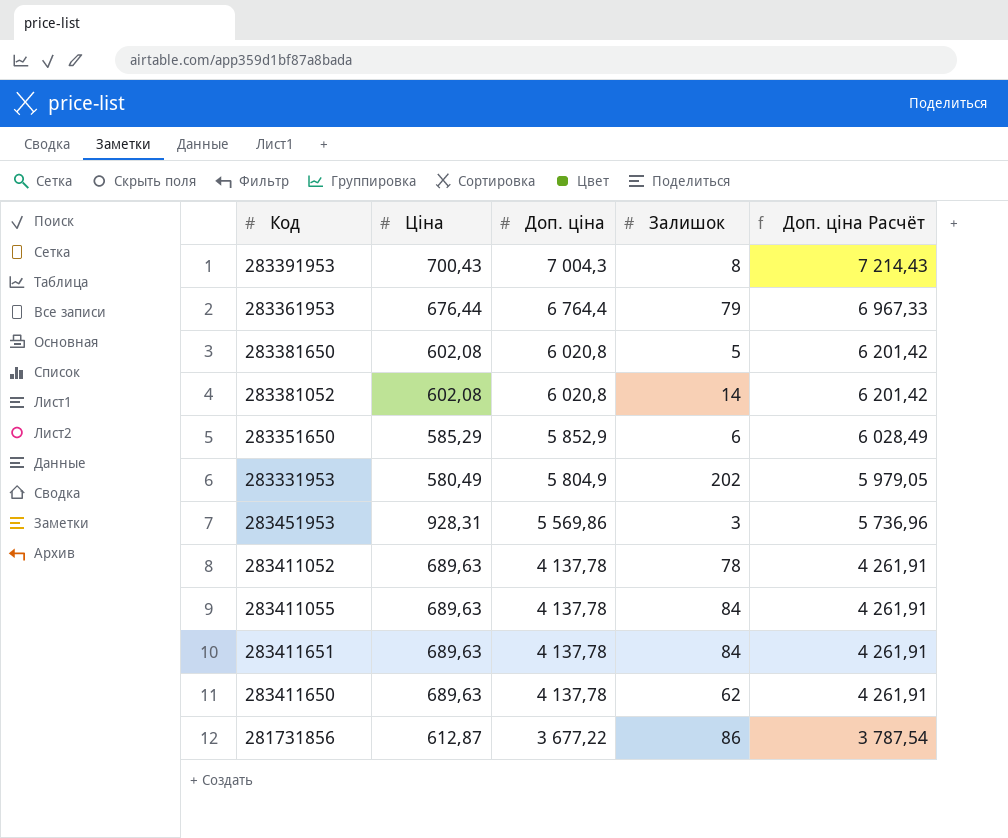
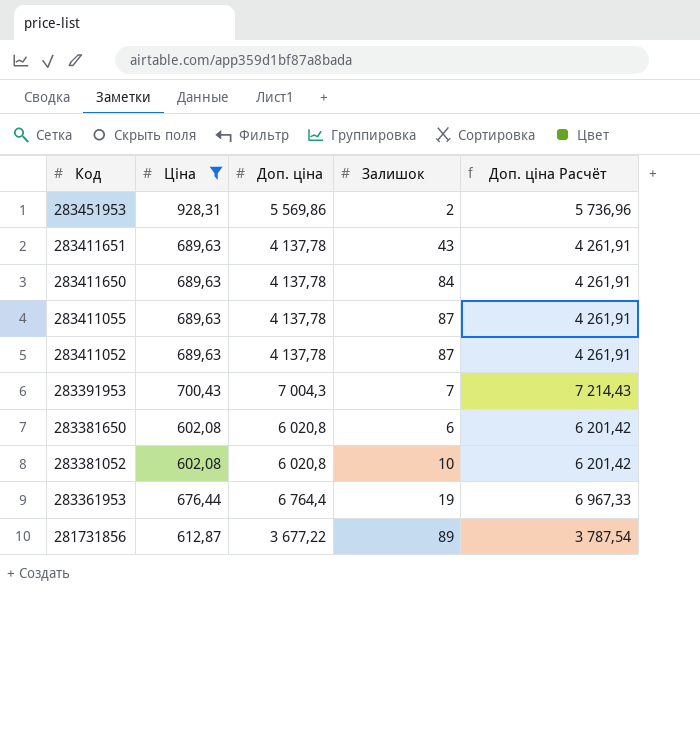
filter: none -> Ціна >= 602,08
row order: Доп. ціна descending -> Код descending
283451953 | Залишок: 3 -> 2
283411651 | Залишок: 84 -> 43
283411650 | Залишок: 62 -> 84
283411055 | Залишок: 84 -> 87
283411052 | Залишок: 78 -> 87
283391953 | Залишок: 8 -> 7
283381650 | Залишок: 5 -> 6
283381052 | Залишок: 14 -> 10
283361953 | Залишок: 79 -> 19
281731856 | Залишок: 86 -> 89

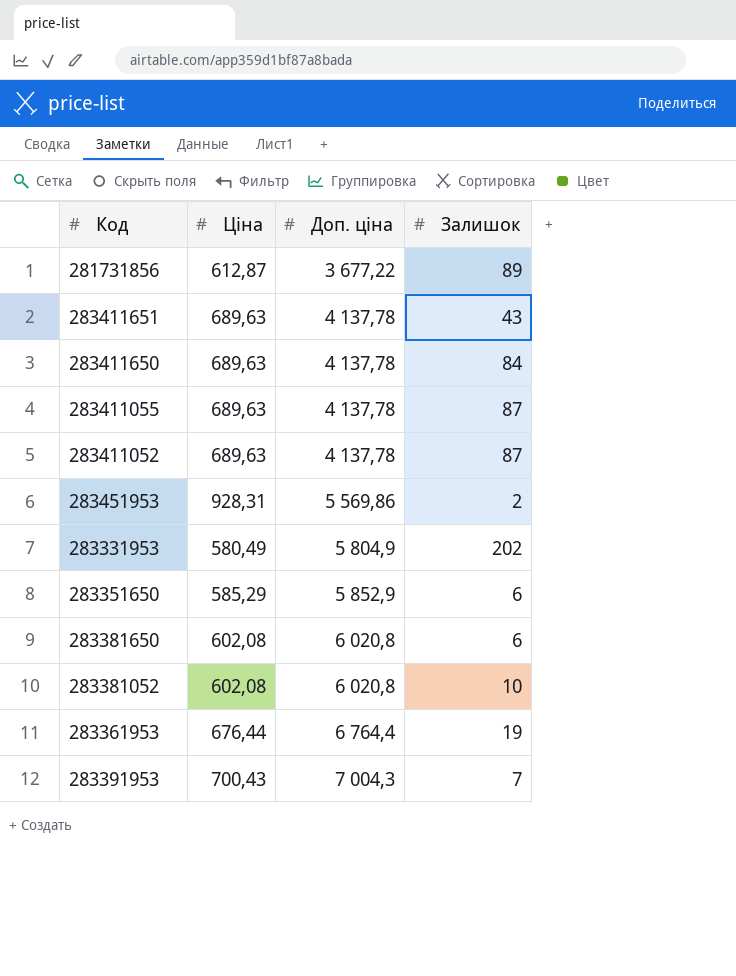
filter: Ціна >= 602,08 -> none
row order: Код descending -> Доп. ціна ascending
column Доп. ціна Расчёт | formula: [Доп. ціна] * 1,03 -> none

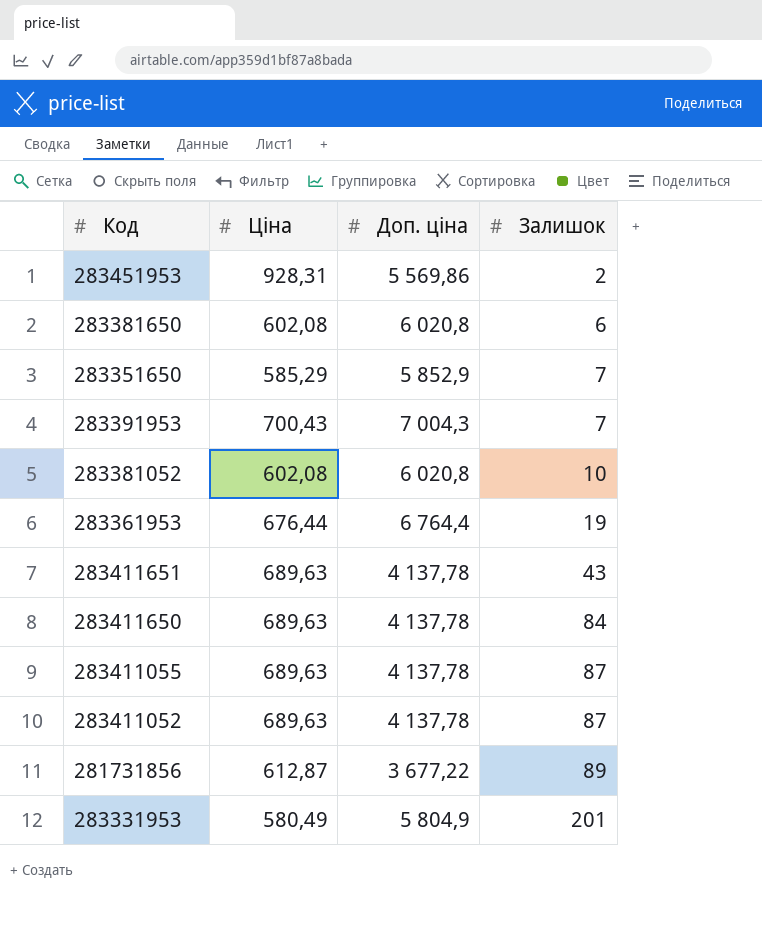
row order: Доп. ціна ascending -> Залишок ascending
283351650 | Залишок: 6 -> 7
283331953 | Залишок: 202 -> 201

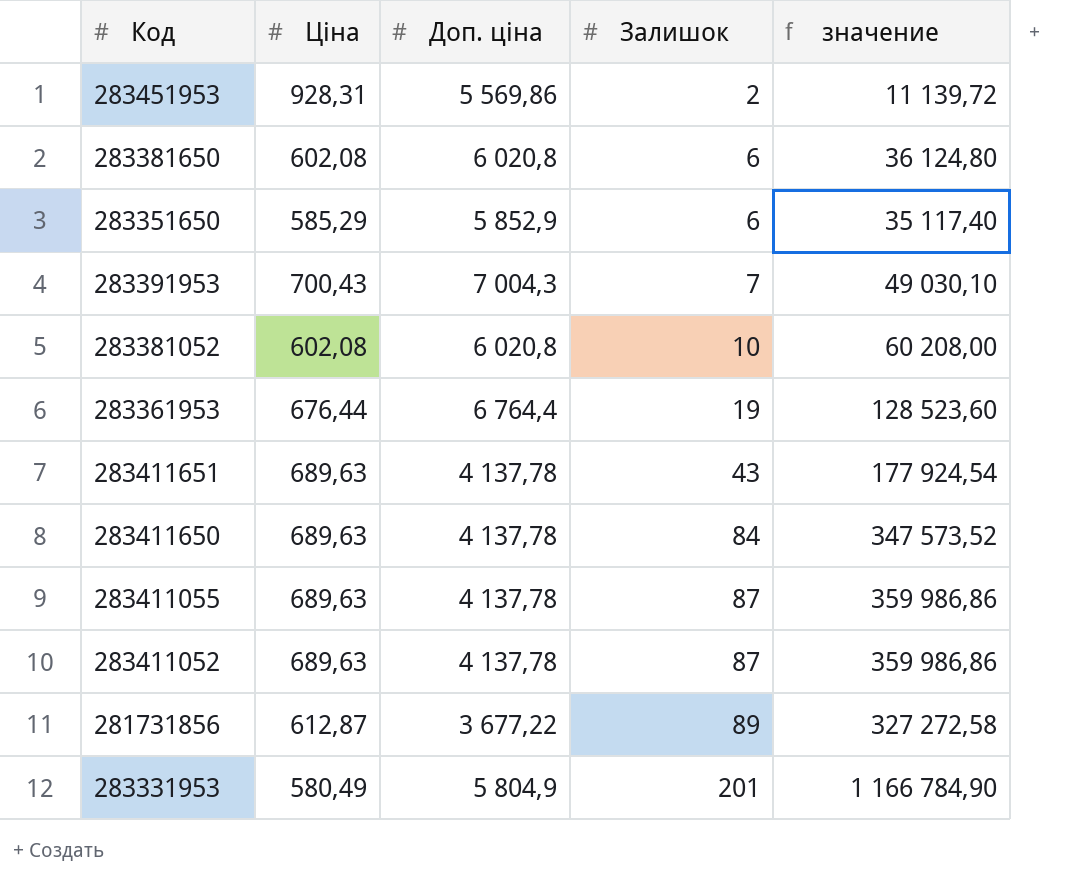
column значение | formula: none -> [Доп. ціна] * [Залишок]
283351650 | Залишок: 7 -> 6

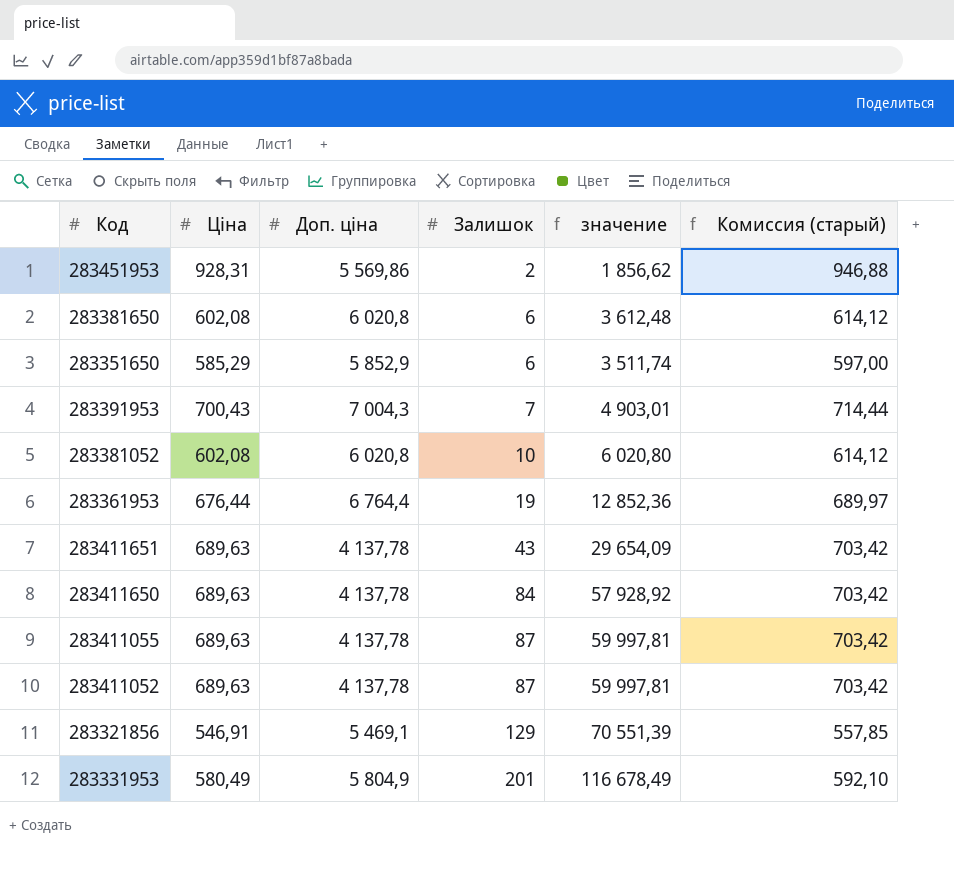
column значение | formula: [Доп. ціна] * [Залишок] -> [Ціна] * [Залишок]
column Комиссия (старый) | formula: none -> [Ціна] * 1,02
row 281731856: 612,87 | 3 677,22 | 89 | 327 272,58 -> none
row 283321856: none -> 546,91 | 5 469,1 | 129 | 70 551,39 | 557,85

